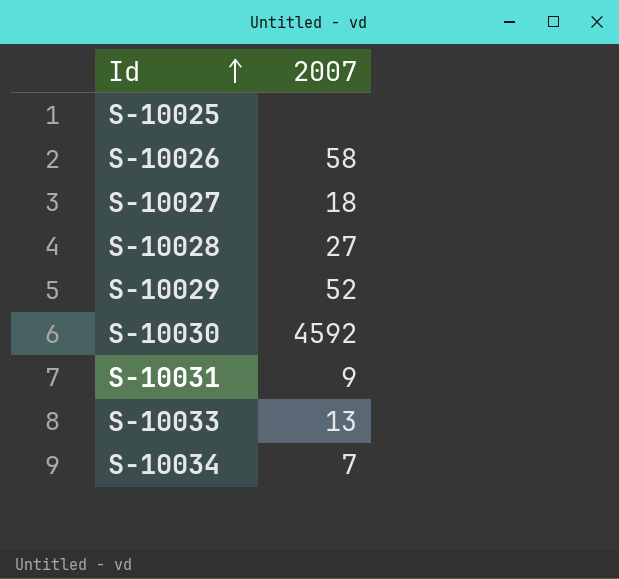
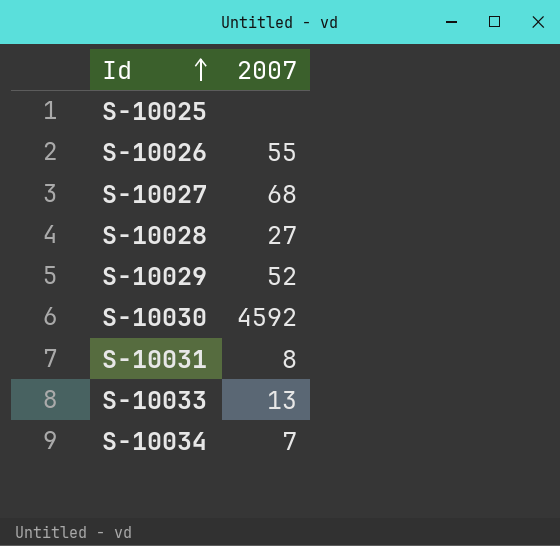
S-10026 | 2007: 58 -> 55
S-10027 | 2007: 18 -> 68
S-10031 | 2007: 9 -> 8

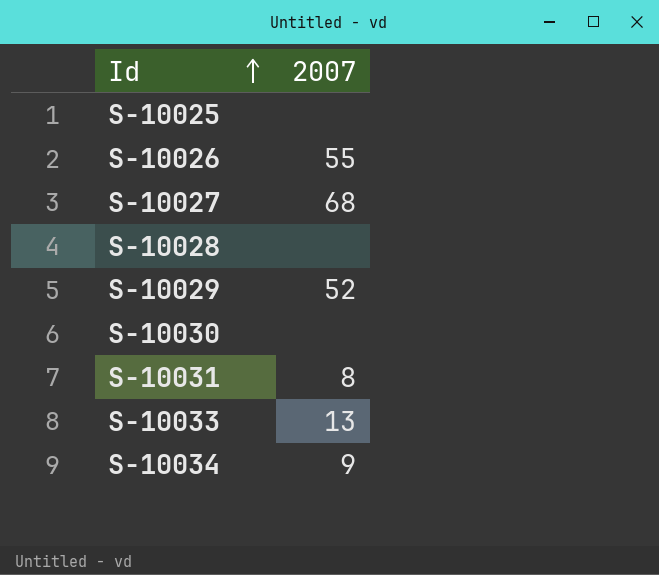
S-10028 | 2007: 27 -> none
S-10030 | 2007: 4592 -> none
S-10034 | 2007: 7 -> 9

